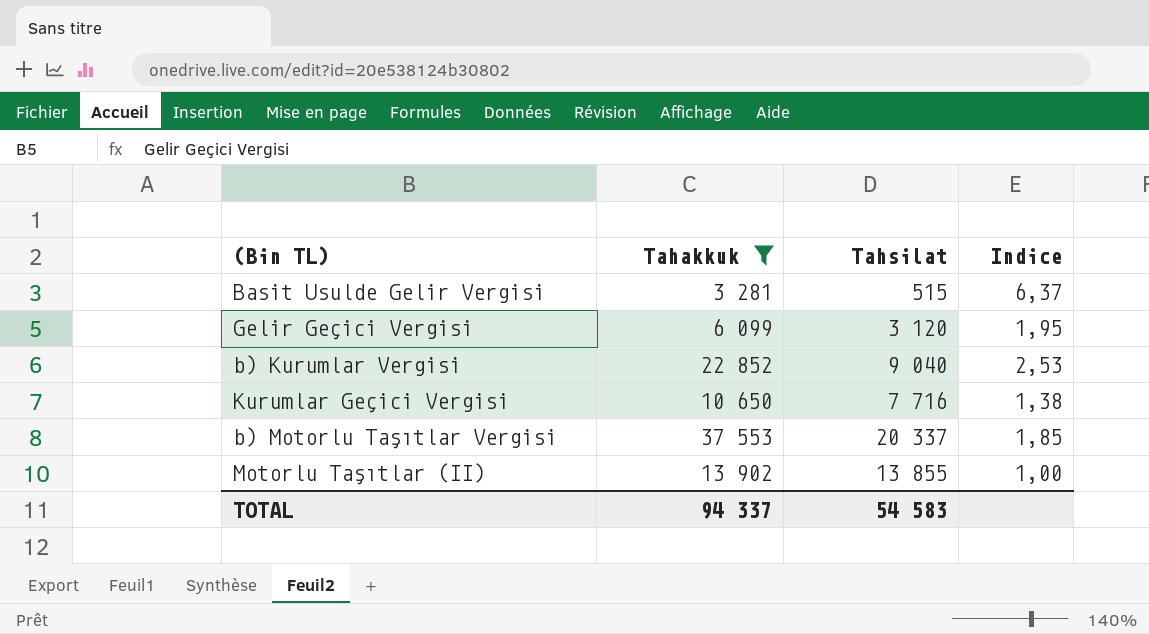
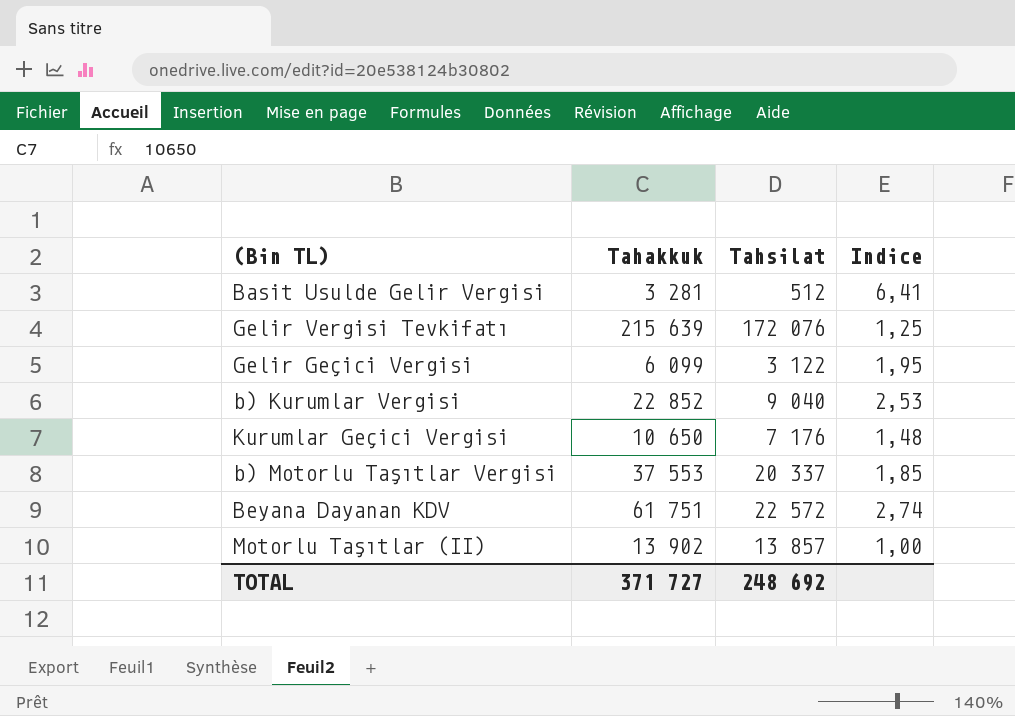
filter: Tahakkuk <= 37 553 -> none
Basit Usulde Gelir Vergisi | Tahsilat: 515 -> 512
Basit Usulde Gelir Vergisi | Indice: 6,37 -> 6,41
Gelir Geçici Vergisi | Tahsilat: 3 120 -> 3 122
Kurumlar Geçici Vergisi | Tahsilat: 7 716 -> 7 176
Kurumlar Geçici Vergisi | Indice: 1,38 -> 1,48
Motorlu Taşıtlar (II) | Tahsilat: 13 855 -> 13 857
TOTAL | Tahakkuk: 94 337 -> 371 727
TOTAL | Tahsilat: 54 583 -> 248 692

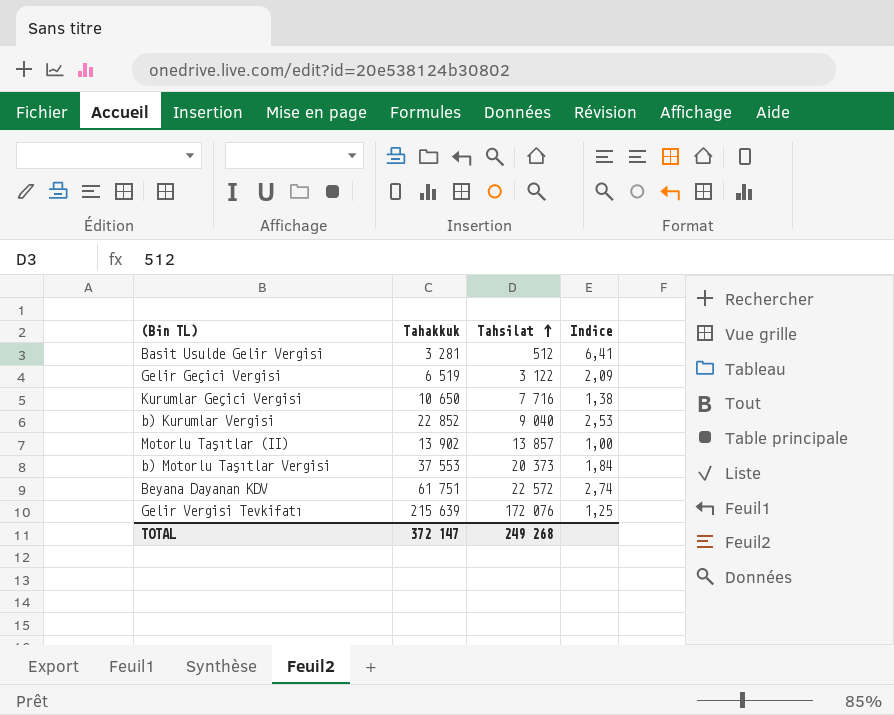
row order: none -> Tahsilat ascending
Gelir Geçici Vergisi | Tahakkuk: 6 099 -> 6 519
Gelir Geçici Vergisi | Indice: 1,95 -> 2,09
Kurumlar Geçici Vergisi | Tahsilat: 7 176 -> 7 716
Kurumlar Geçici Vergisi | Indice: 1,48 -> 1,38
b) Motorlu Taşıtlar Vergisi | Tahsilat: 20 337 -> 20 373
b) Motorlu Taşıtlar Vergisi | Indice: 1,85 -> 1,84
TOTAL | Tahakkuk: 371 727 -> 372 147
TOTAL | Tahsilat: 248 692 -> 249 268

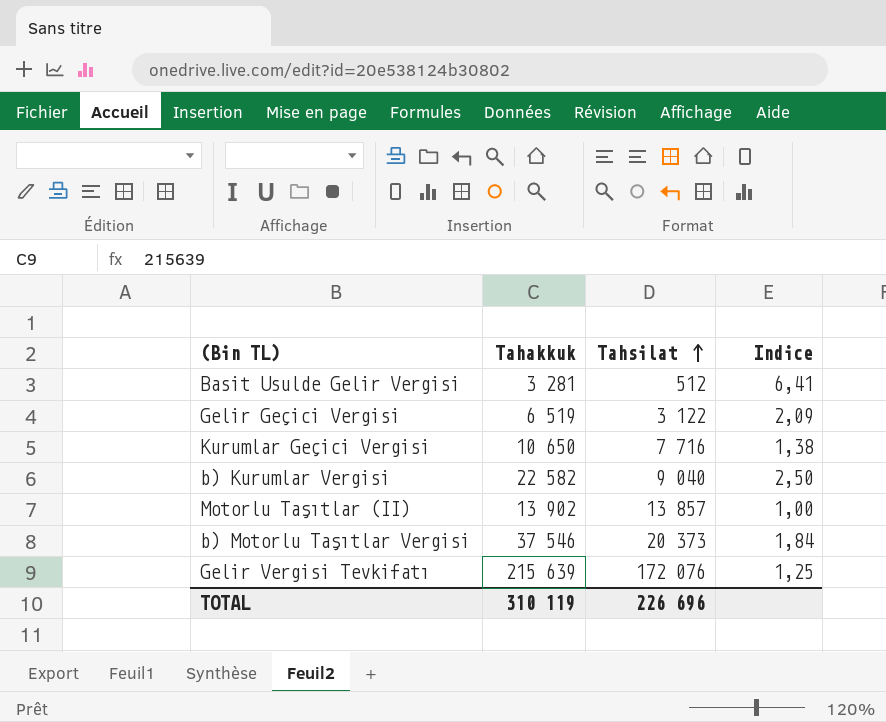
row Beyana Dayanan KDV: 61 751 | 22 572 | 2,74 -> none
b) Kurumlar Vergisi | Tahakkuk: 22 852 -> 22 582
b) Kurumlar Vergisi | Indice: 2,53 -> 2,50
b) Motorlu Taşıtlar Vergisi | Tahakkuk: 37 553 -> 37 546
TOTAL | Tahakkuk: 372 147 -> 310 119
TOTAL | Tahsilat: 249 268 -> 226 696

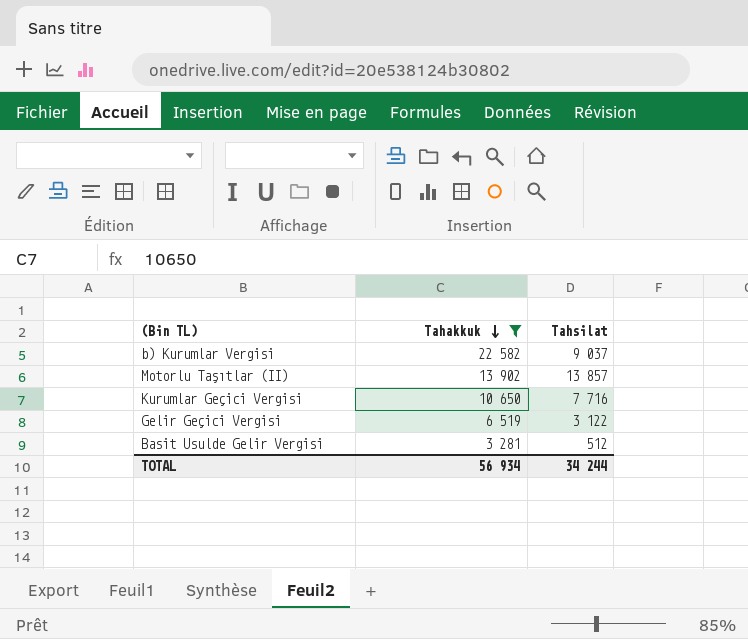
filter: none -> Tahakkuk <= 22 582
row order: Tahsilat ascending -> Tahakkuk descending
column Indice | formula: [Tahakkuk] / [Tahsilat] -> none
b) Kurumlar Vergisi | Tahsilat: 9 040 -> 9 037
TOTAL | Tahakkuk: 310 119 -> 56 934
TOTAL | Tahsilat: 226 696 -> 34 244

